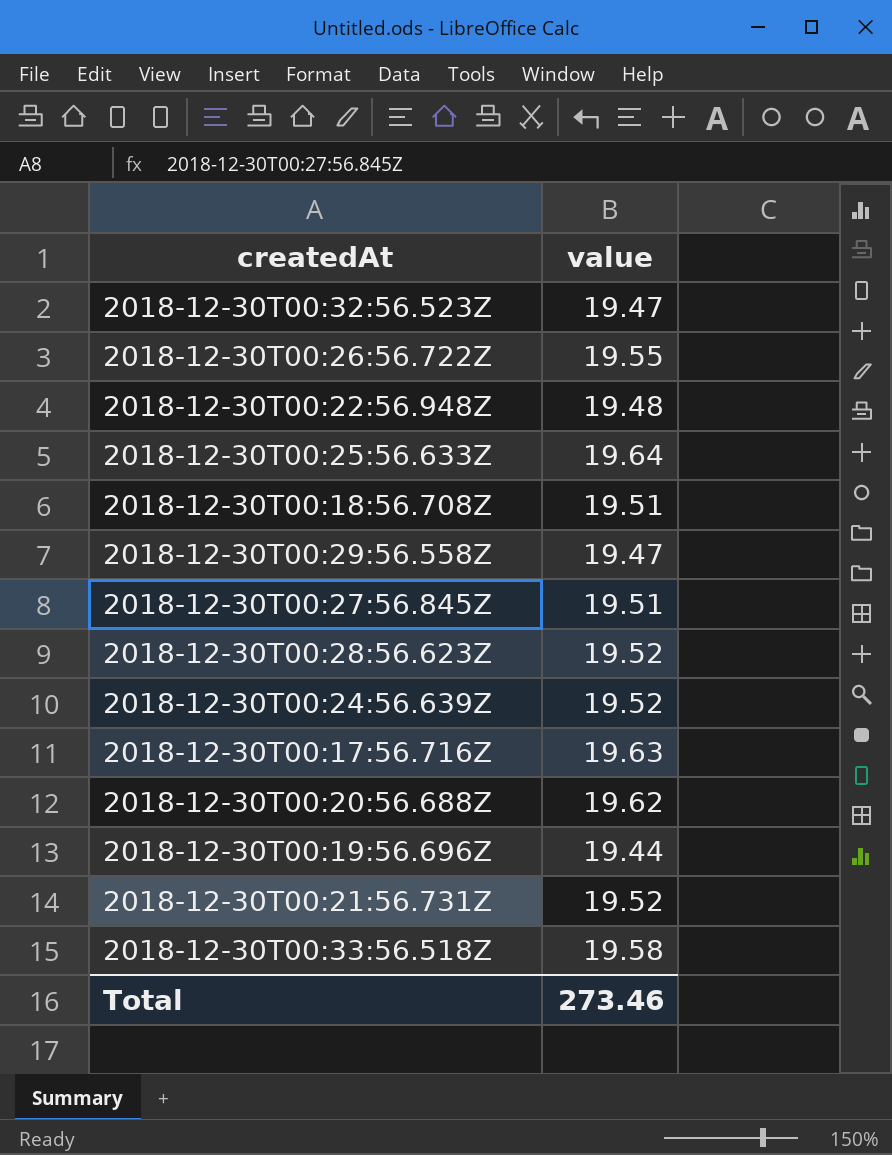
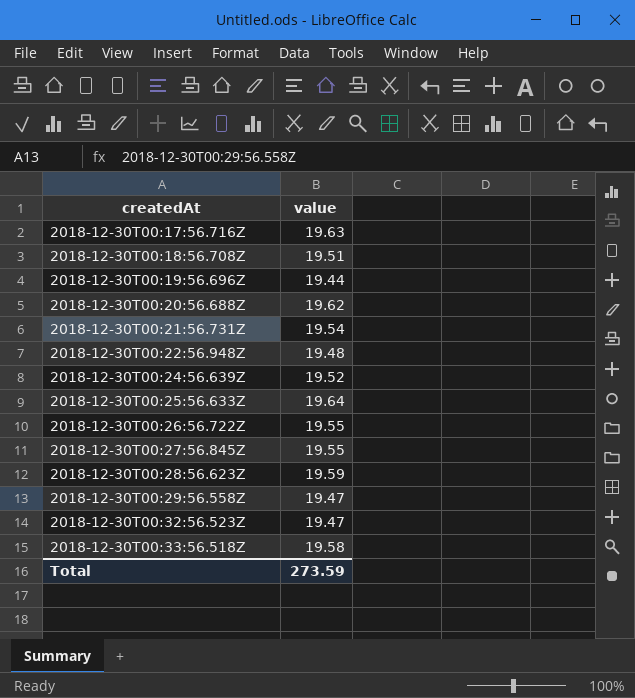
row order: none -> createdAt ascending
2018-12-30T00:21:56.731Z | value: 19.52 -> 19.54
2018-12-30T00:27:56.845Z | value: 19.51 -> 19.55
2018-12-30T00:28:56.623Z | value: 19.52 -> 19.59
Total | value: 273.46 -> 273.59

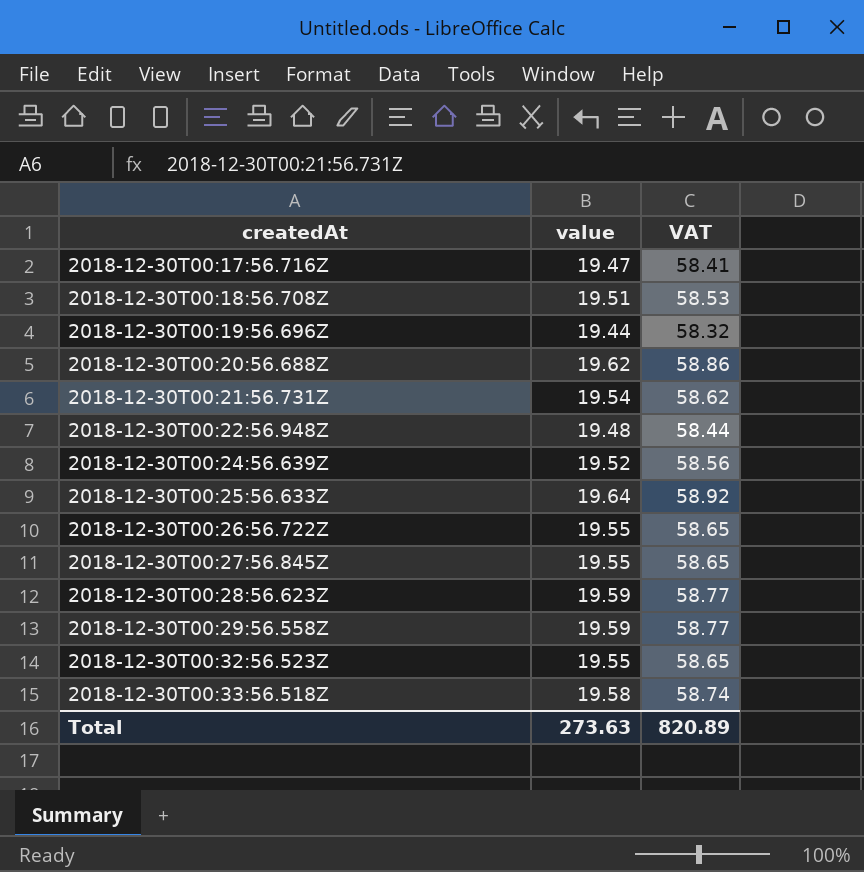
column VAT | formula: none -> [value] * 3
2018-12-30T00:17:56.716Z | value: 19.63 -> 19.47
2018-12-30T00:29:56.558Z | value: 19.47 -> 19.59
2018-12-30T00:32:56.523Z | value: 19.47 -> 19.55
Total | value: 273.59 -> 273.63

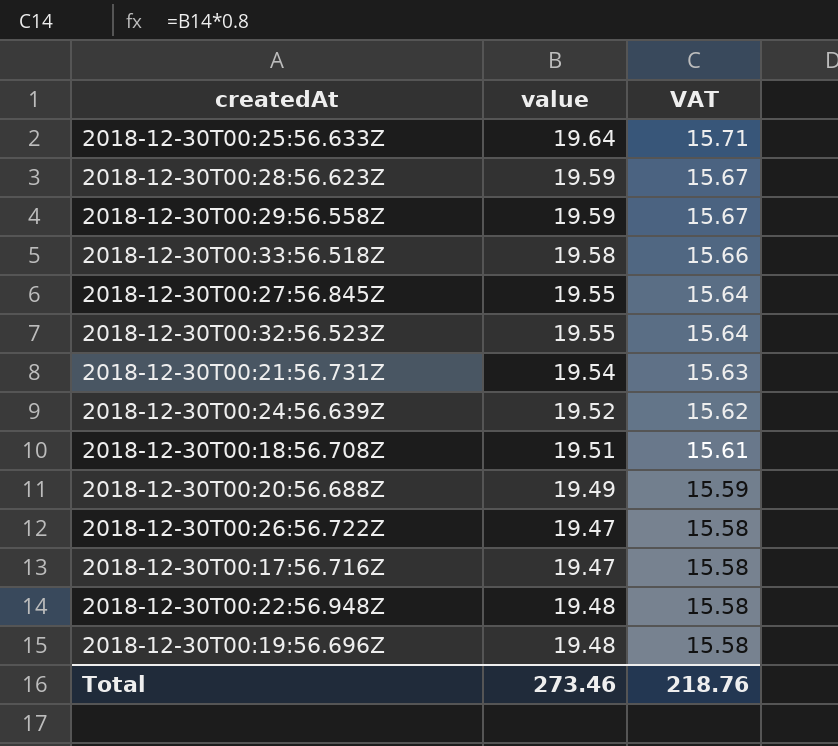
row order: createdAt ascending -> VAT descending
column VAT | formula: [value] * 3 -> [value] * 0.8
2018-12-30T00:20:56.688Z | value: 19.62 -> 19.49
2018-12-30T00:26:56.722Z | value: 19.55 -> 19.47
2018-12-30T00:19:56.696Z | value: 19.44 -> 19.48
Total | value: 273.63 -> 273.46
Total | VAT: 820.89 -> 218.76

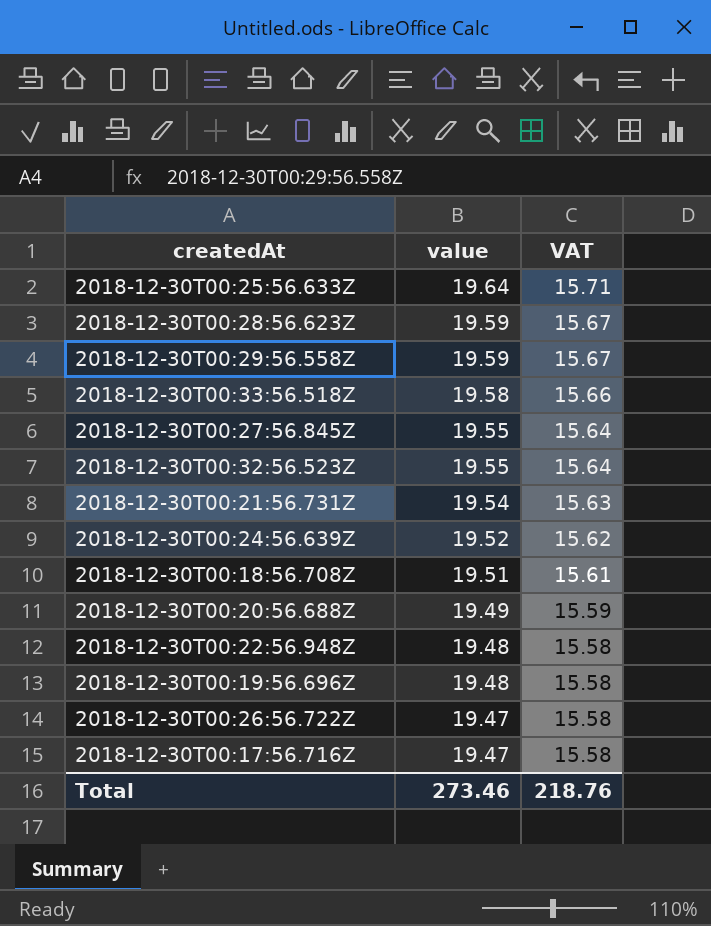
row order: VAT descending -> value descending

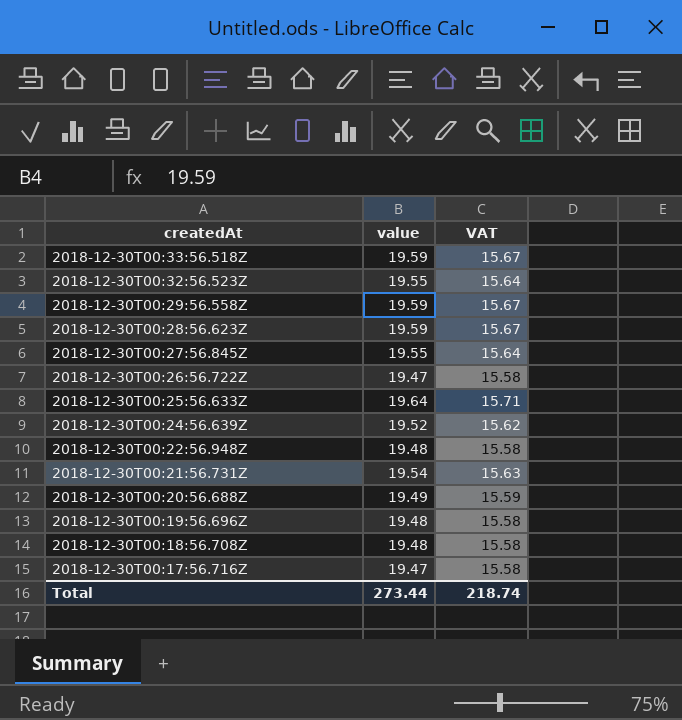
row order: value descending -> createdAt descending
2018-12-30T00:33:56.518Z | value: 19.58 -> 19.59
2018-12-30T00:33:56.518Z | VAT: 15.66 -> 15.67
2018-12-30T00:18:56.708Z | value: 19.51 -> 19.48
2018-12-30T00:18:56.708Z | VAT: 15.61 -> 15.58
Total | value: 273.46 -> 273.44
Total | VAT: 218.76 -> 218.74

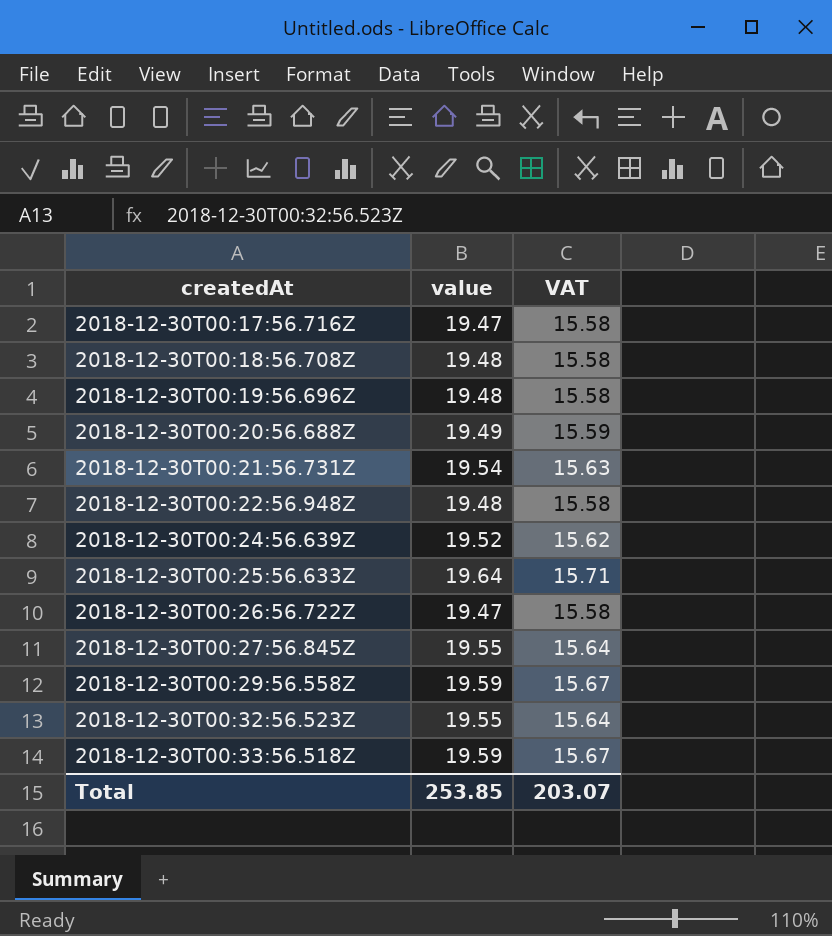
row order: createdAt descending -> createdAt ascending
row 2018-12-30T00:28:56.623Z: 19.59 | 15.67 -> none
Total | value: 273.44 -> 253.85
Total | VAT: 218.74 -> 203.07

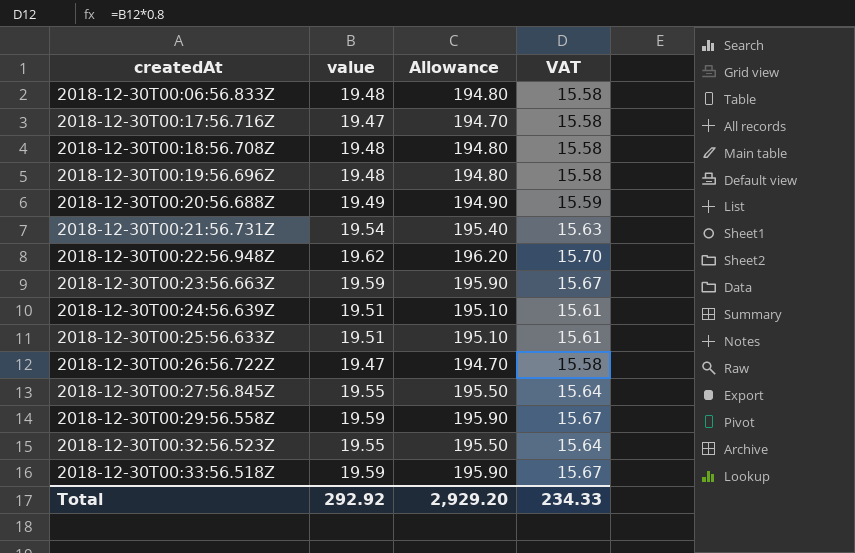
column Allowance | formula: none -> [value] * 10
row 2018-12-30T00:06:56.833Z: none -> 19.48 | 194.80 | 15.58
2018-12-30T00:22:56.948Z | value: 19.48 -> 19.62
2018-12-30T00:22:56.948Z | VAT: 15.58 -> 15.70
row 2018-12-30T00:23:56.663Z: none -> 19.59 | 195.90 | 15.67
2018-12-30T00:24:56.639Z | value: 19.52 -> 19.51
2018-12-30T00:24:56.639Z | VAT: 15.62 -> 15.61
2018-12-30T00:25:56.633Z | value: 19.64 -> 19.51
2018-12-30T00:25:56.633Z | VAT: 15.71 -> 15.61
Total | value: 253.85 -> 292.92
Total | VAT: 203.07 -> 234.33

